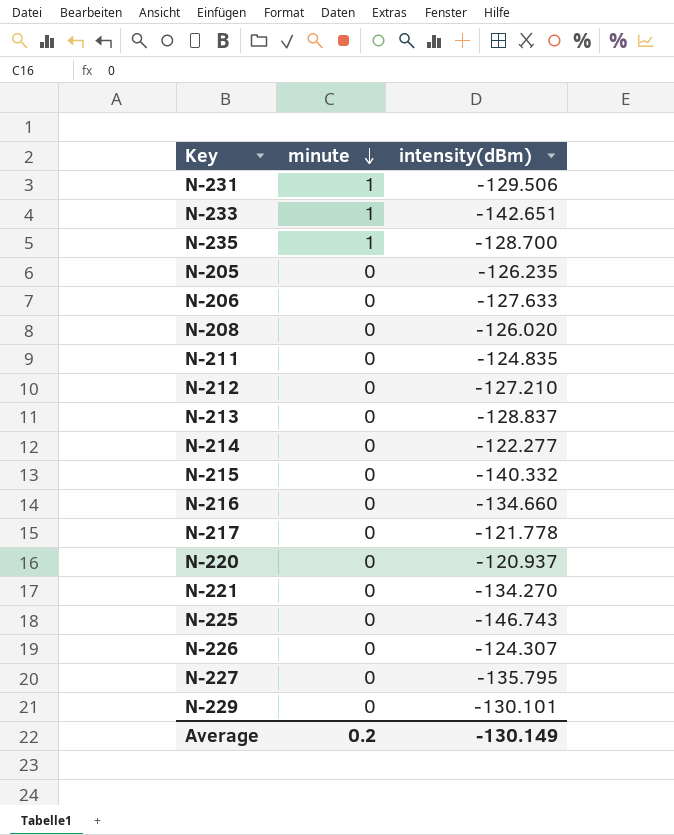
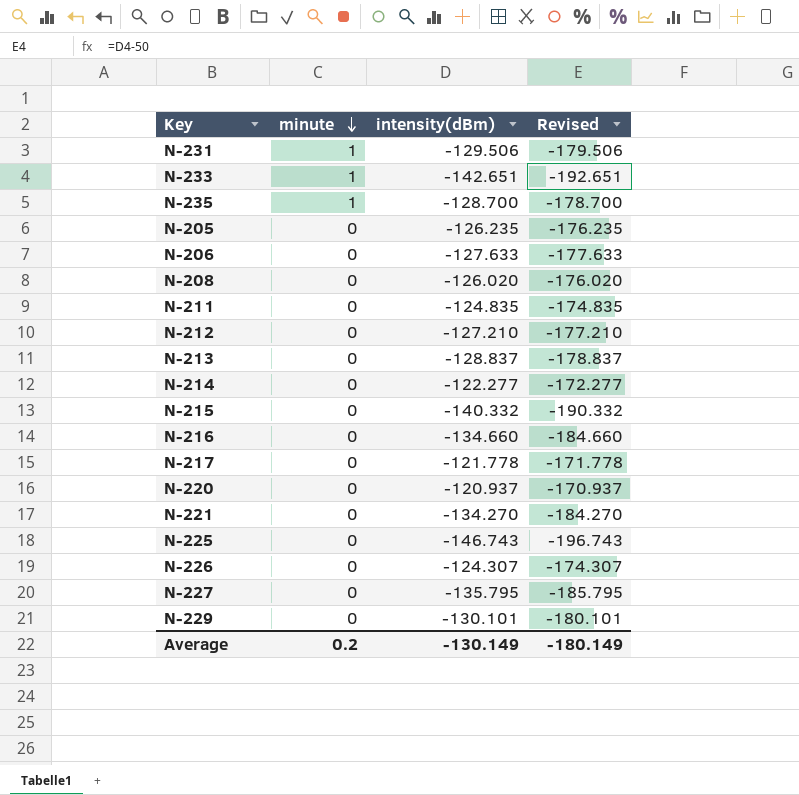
column Revised | formula: none -> [intensity(dBm)] - 50

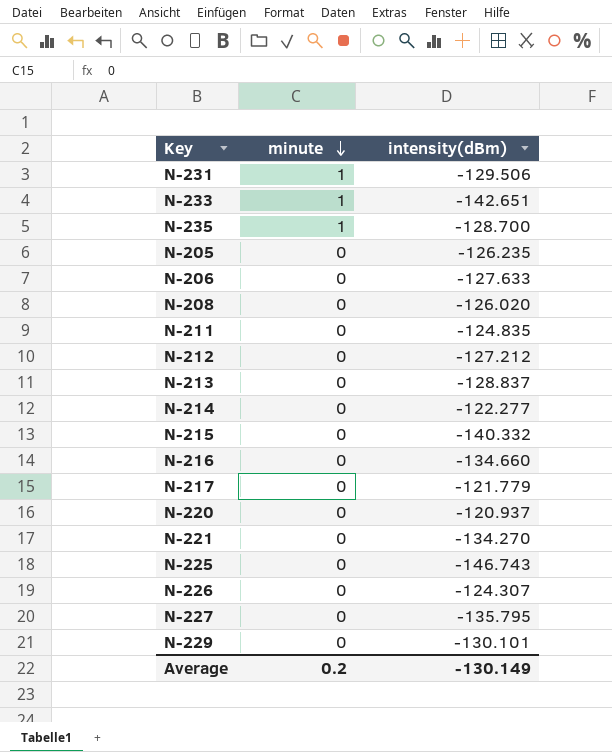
column Revised | formula: [intensity(dBm)] - 50 -> none
N-212 | intensity(dBm): -127.210 -> -127.212
N-217 | intensity(dBm): -121.778 -> -121.779

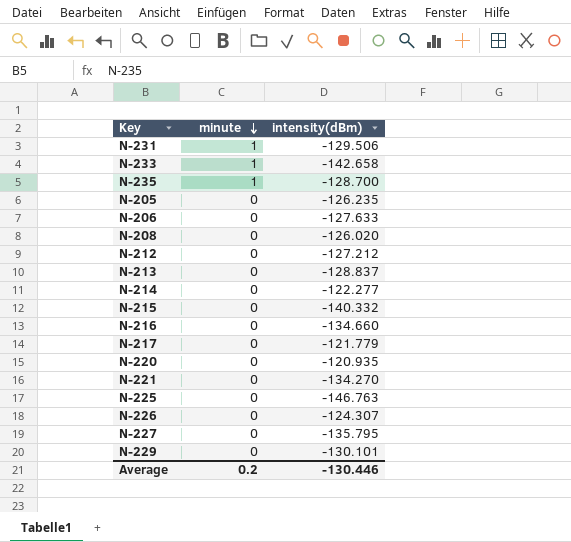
row N-211: 0 | -124.835 -> none
N-233 | intensity(dBm): -142.651 -> -142.658
N-220 | intensity(dBm): -120.937 -> -120.935
N-225 | intensity(dBm): -146.743 -> -146.763
Average | intensity(dBm): -130.149 -> -130.446

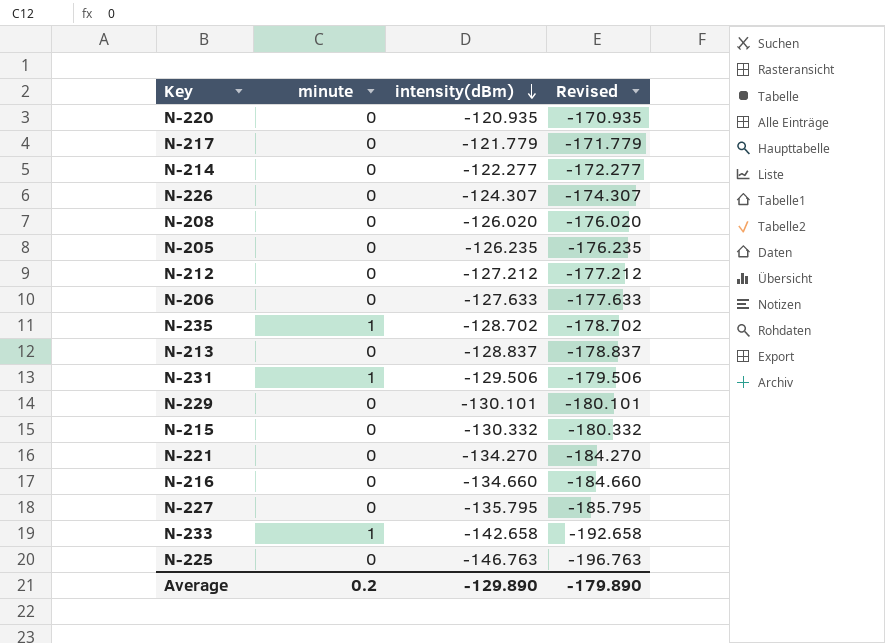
row order: minute descending -> intensity(dBm) descending
column Revised | formula: none -> [intensity(dBm)] - 50
N-235 | intensity(dBm): -128.700 -> -128.702
N-215 | intensity(dBm): -140.332 -> -130.332
Average | intensity(dBm): -130.446 -> -129.890

